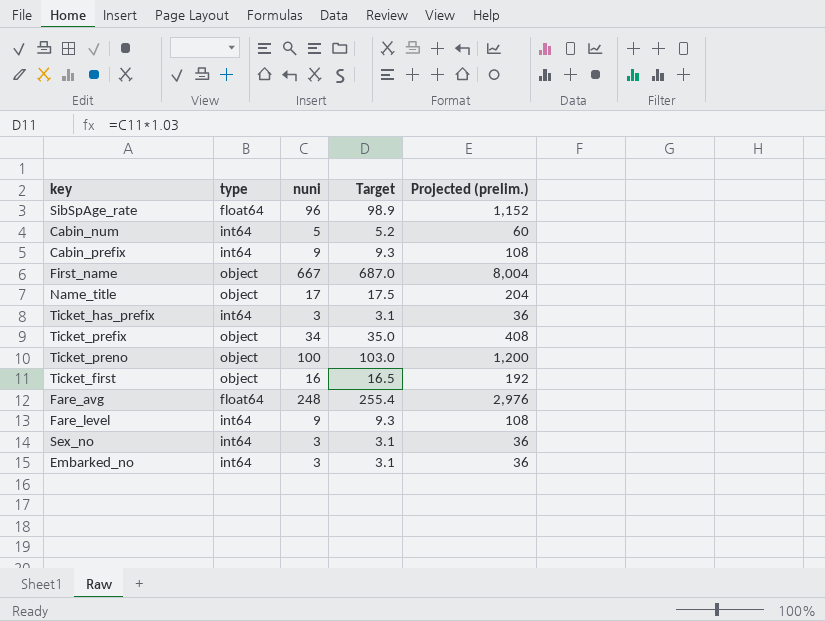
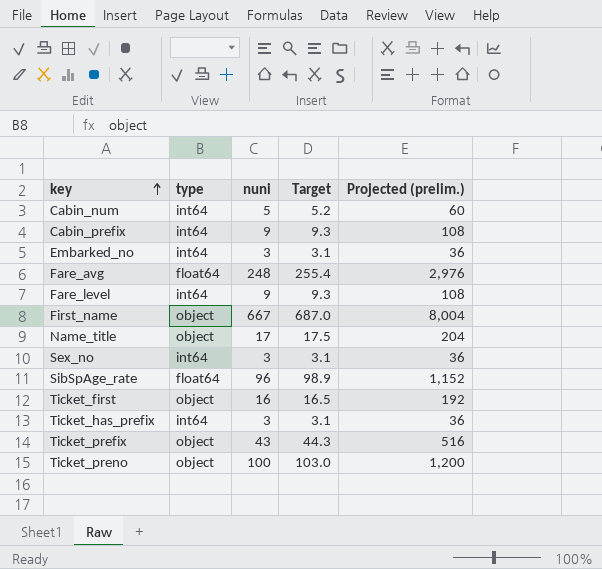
row order: none -> key ascending
Ticket_prefix | nuni: 34 -> 43
Ticket_prefix | Target: 35.0 -> 44.3
Ticket_prefix | Projected (prelim.): 408 -> 516

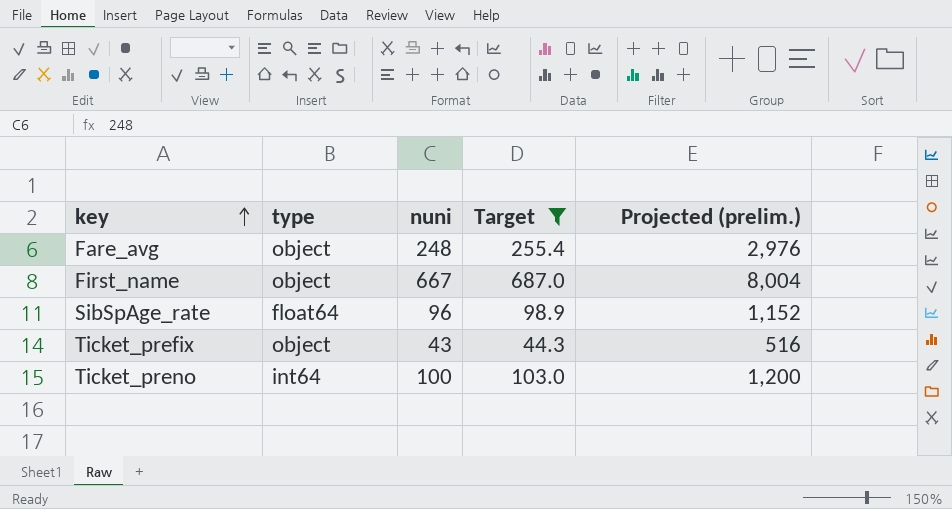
filter: none -> Target >= 44.3
Fare_avg | type: float64 -> object
Ticket_preno | type: object -> int64

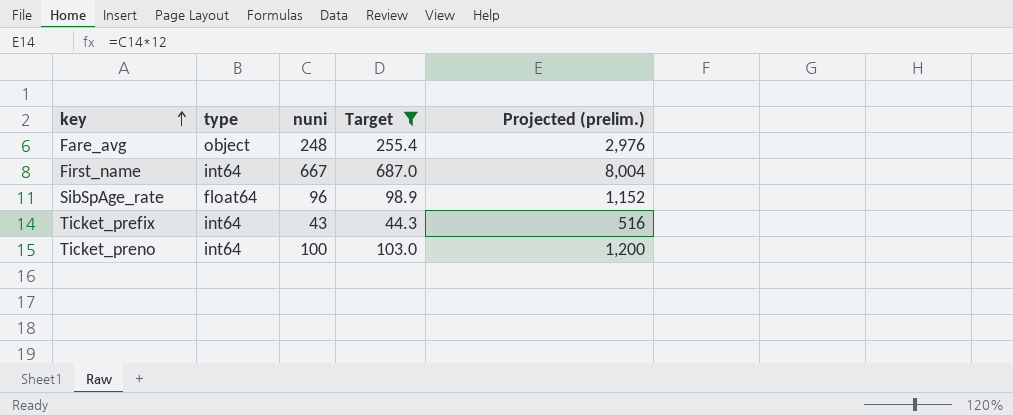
First_name | type: object -> int64
Ticket_prefix | type: object -> int64

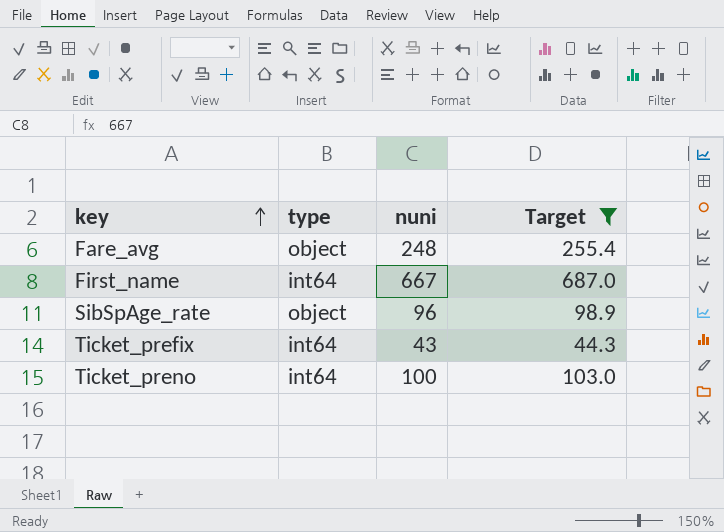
column Projected (prelim.) | formula: [nuni] * 12 -> none
SibSpAge_rate | type: float64 -> object

